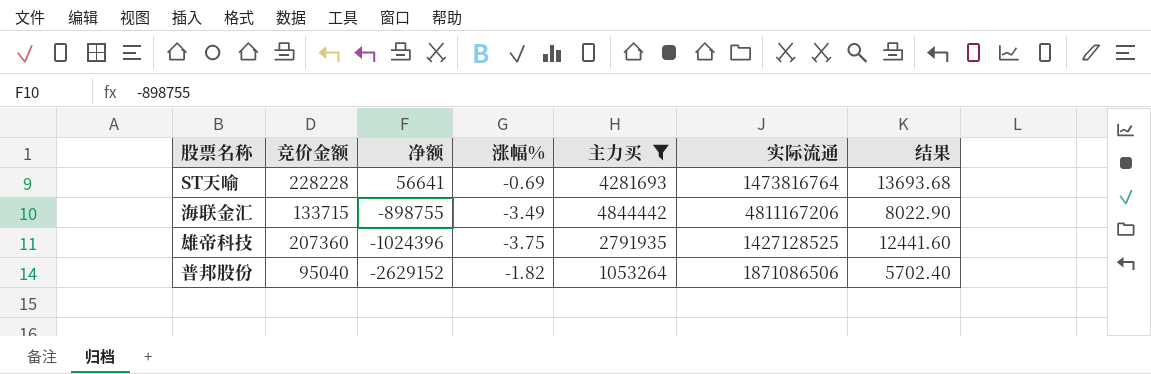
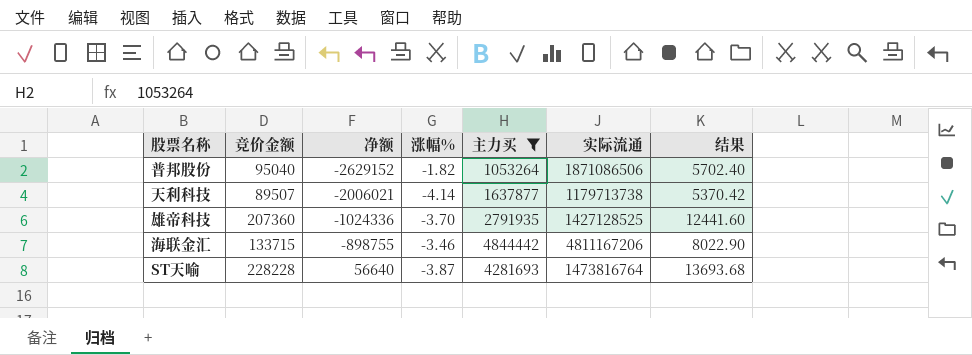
row order: 净额 descending -> 净额 ascending
row 天利科技: none -> 89507 | -2006021 | -4.14 | 1637877 | 1179713738 | 5370.42
雄帝科技 | 净额: -1024396 -> -1024336
雄帝科技 | 涨幅%: -3.75 -> -3.70
海联金汇 | 涨幅%: -3.49 -> -3.46
ST天喻 | 净额: 56641 -> 56640
ST天喻 | 涨幅%: -0.69 -> -3.87

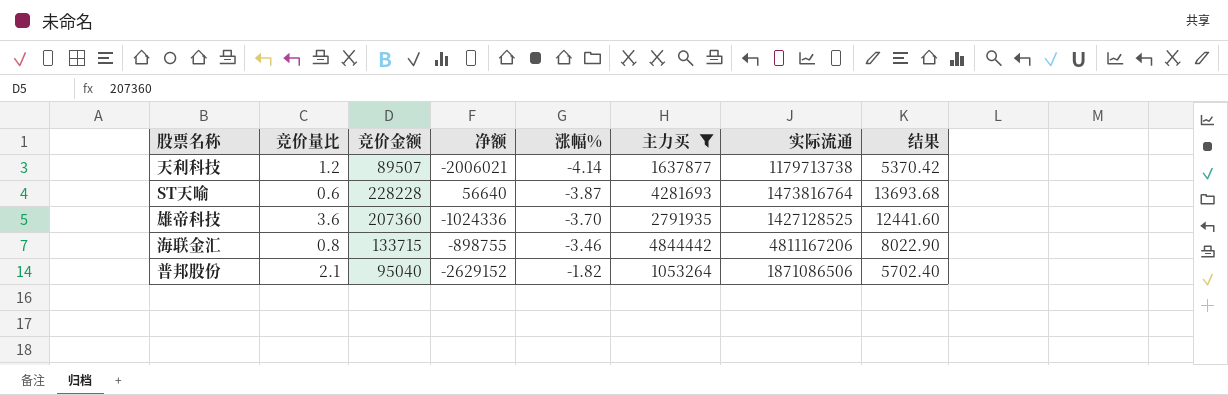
row order: 净额 ascending -> 涨幅% ascending
column 竞价量比 | position: none -> 2

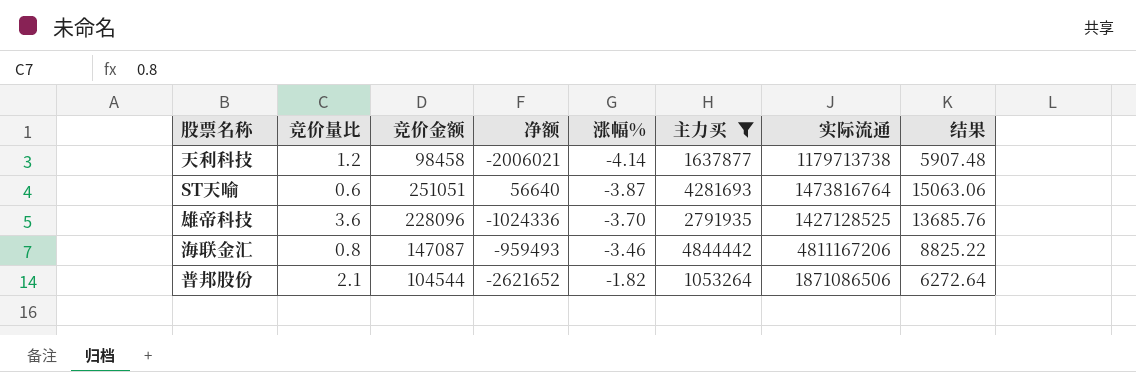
天利科技 | 竞价金额: 89507 -> 98458
天利科技 | 结果: 5370.42 -> 5907.48
ST天喻 | 竞价金额: 228228 -> 251051
ST天喻 | 结果: 13693.68 -> 15063.06
雄帝科技 | 竞价金额: 207360 -> 228096
雄帝科技 | 结果: 12441.60 -> 13685.76
海联金汇 | 竞价金额: 133715 -> 147087
海联金汇 | 净额: -898755 -> -959493
海联金汇 | 结果: 8022.90 -> 8825.22
普邦股份 | 竞价金额: 95040 -> 104544
普邦股份 | 净额: -2629152 -> -2621652
普邦股份 | 结果: 5702.40 -> 6272.64

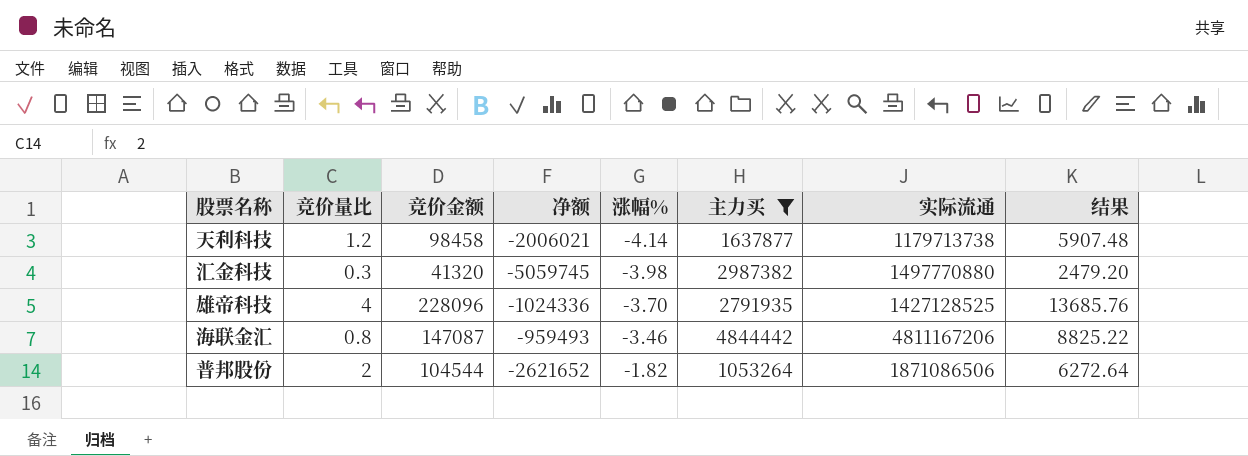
row ST天喻: 0.6 | 251051 | 56640 | -3.87 | 4281693 | 1473816764 | 15063.06 -> none
row 汇金科技: none -> 0.3 | 41320 | -5059745 | -3.98 | 2987382 | 1497770880 | 2479.20
雄帝科技 | 竞价量比: 3.6 -> 4
普邦股份 | 竞价量比: 2.1 -> 2

